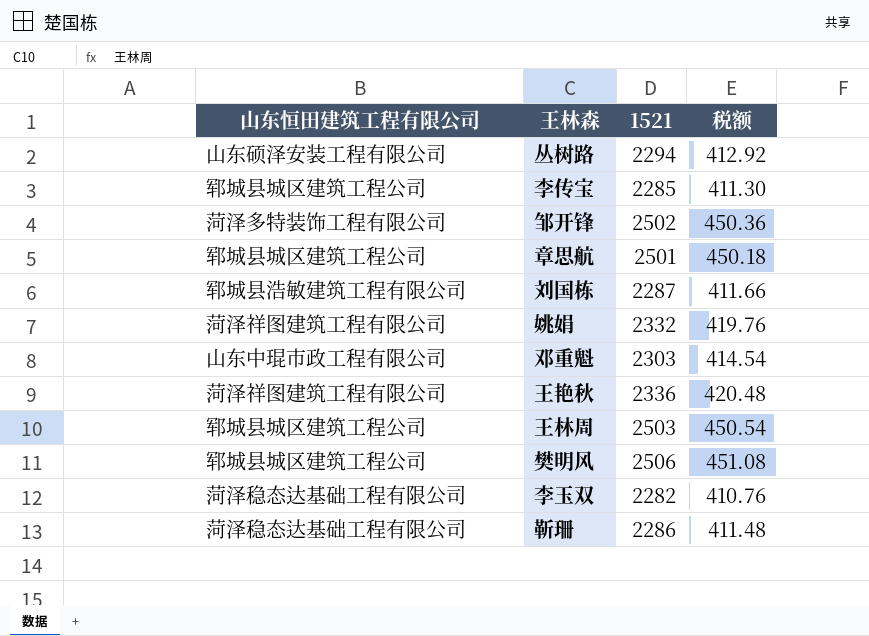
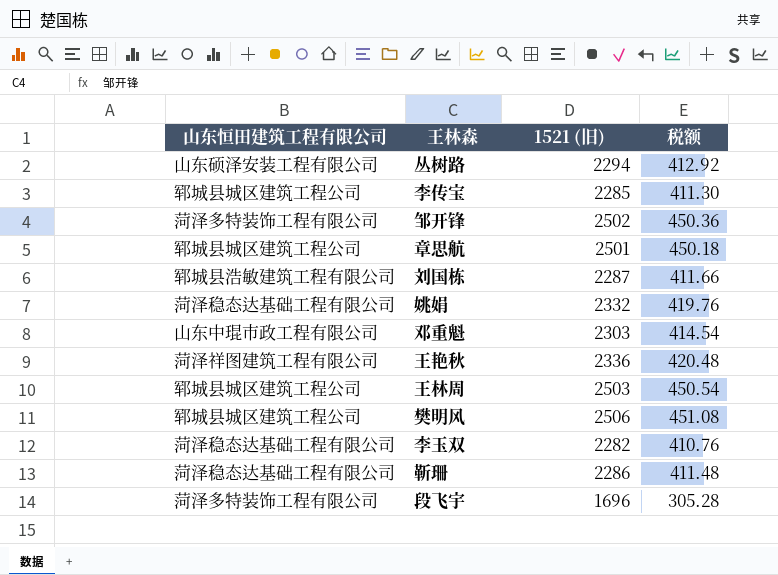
column name: 1521 -> 1521 (旧)
姚娟 | 山东恒田建筑工程有限公司: 菏泽祥图建筑工程有限公司 -> 菏泽稳态达基础工程有限公司
row 段飞宇: none -> 菏泽多特装饰工程有限公司 | 1696 | 305.28

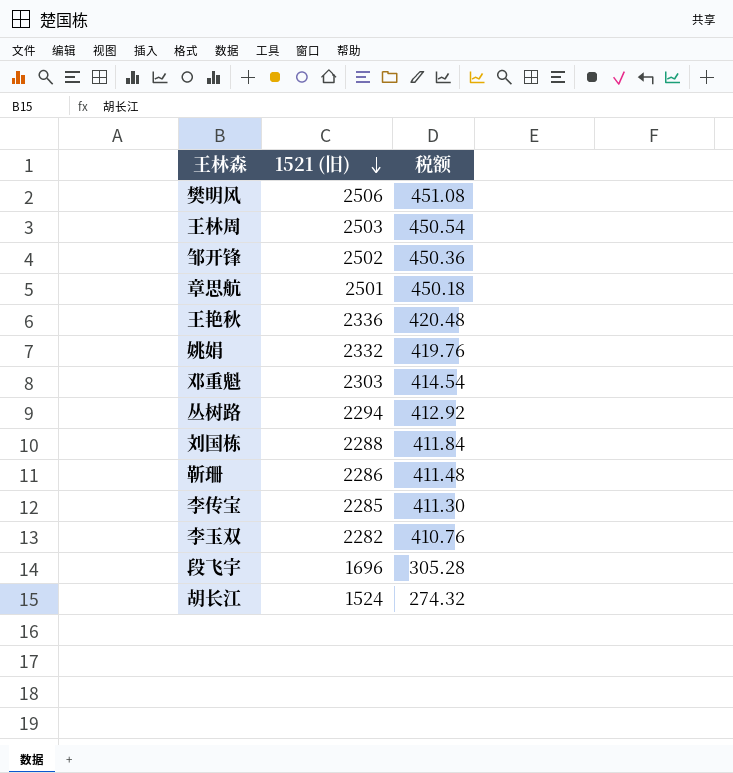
row order: none -> 1521 (旧) descending
column 山东恒田建筑工程有限公司 | position: 1 -> none
刘国栋 | 1521 (旧): 2287 -> 2288
刘国栋 | 税额: 411.66 -> 411.84
row 胡长江: none -> 1524 | 274.32

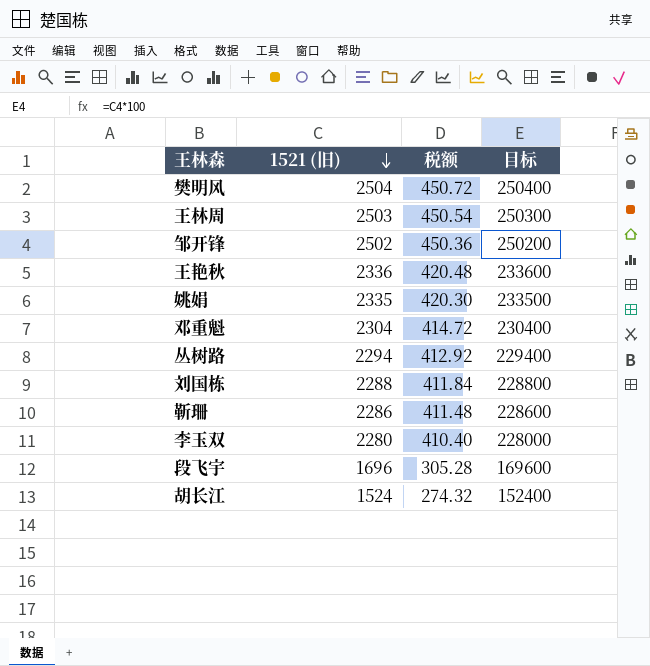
column 目标 | formula: none -> [1521 (旧)] * 100
row 章思航: 2501 | 450.18 -> none
row 李传宝: 2285 | 411.30 -> none
樊明风 | 1521 (旧): 2506 -> 2504
樊明风 | 税额: 451.08 -> 450.72
姚娟 | 1521 (旧): 2332 -> 2335
姚娟 | 税额: 419.76 -> 420.30
邓重魁 | 1521 (旧): 2303 -> 2304
邓重魁 | 税额: 414.54 -> 414.72
李玉双 | 1521 (旧): 2282 -> 2280
李玉双 | 税额: 410.76 -> 410.40

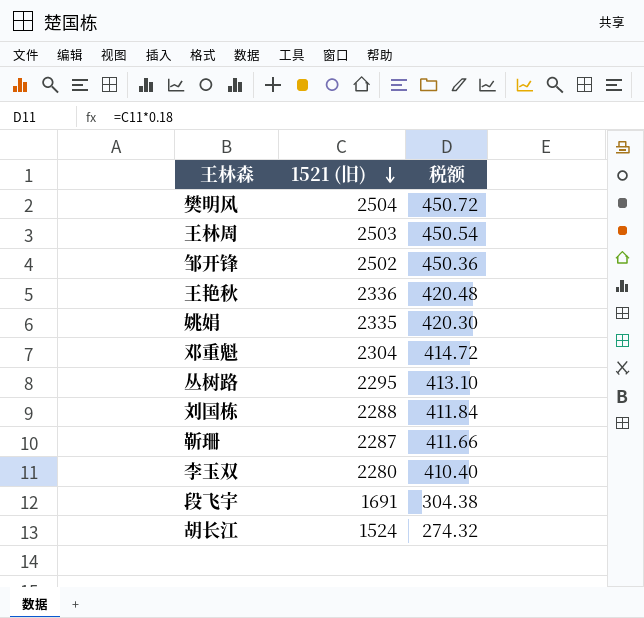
column 目标 | formula: [1521 (旧)] * 100 -> none
丛树路 | 1521 (旧): 2294 -> 2295
丛树路 | 税额: 412.92 -> 413.10
靳珊 | 1521 (旧): 2286 -> 2287
靳珊 | 税额: 411.48 -> 411.66
段飞宇 | 1521 (旧): 1696 -> 1691
段飞宇 | 税额: 305.28 -> 304.38

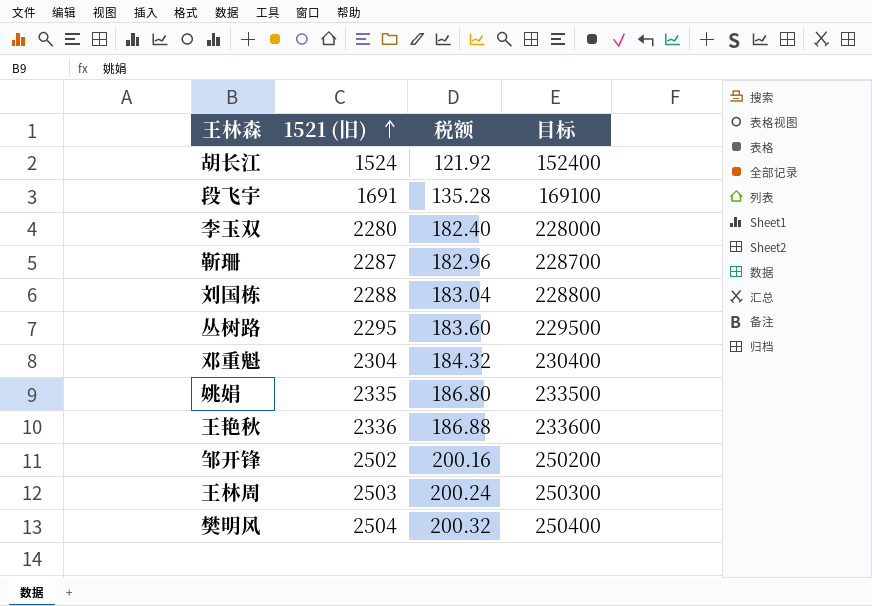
row order: 1521 (旧) descending -> 1521 (旧) ascending
column 税额 | formula: [1521 (旧)] * 0.18 -> [1521 (旧)] * 0.08
column 目标 | formula: none -> [1521 (旧)] * 100

